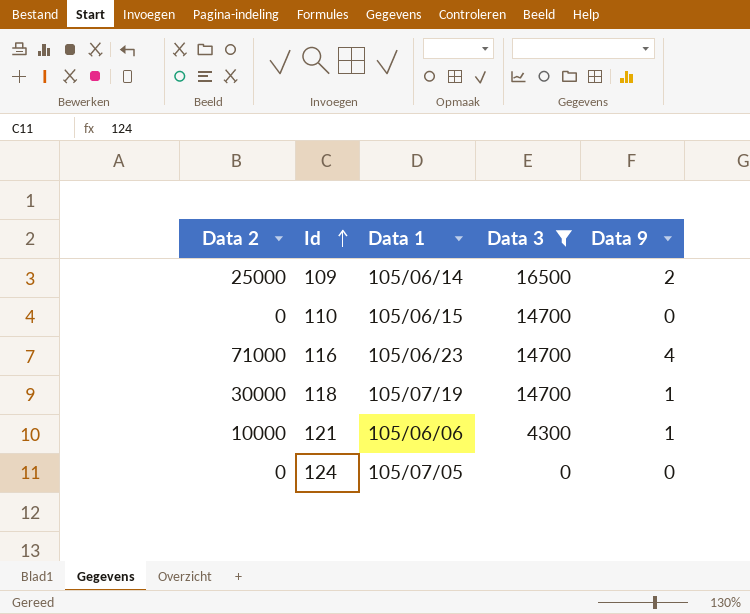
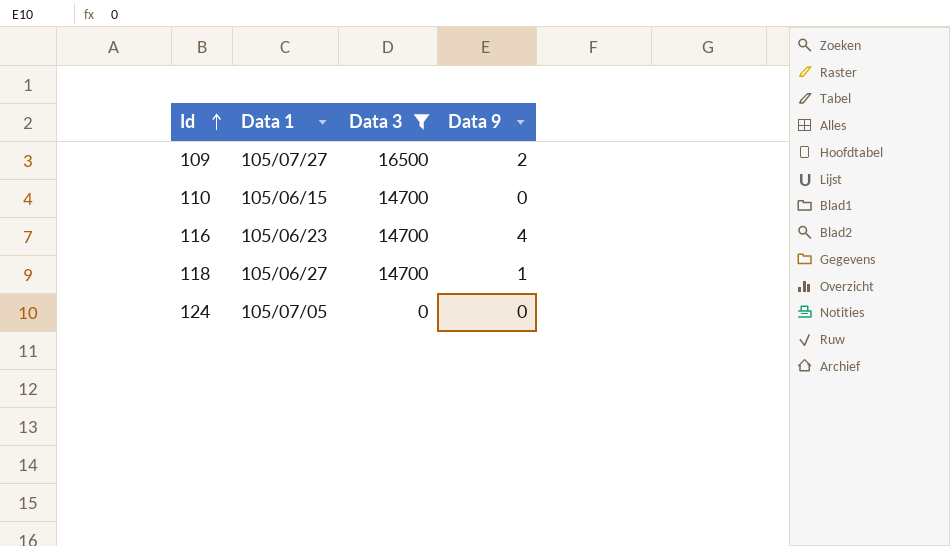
column Data 2 | position: 1 -> none
row 121: 10000 | 105/06/06 | 4300 | 1 -> none
109 | Data 1: 105/06/14 -> 105/07/27
118 | Data 1: 105/07/19 -> 105/06/27

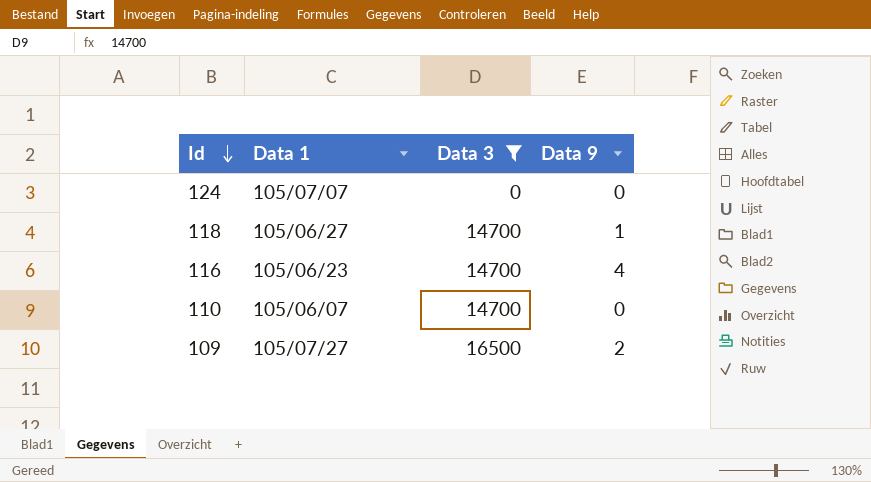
row order: Id ascending -> Id descending
124 | Data 1: 105/07/05 -> 105/07/07
110 | Data 1: 105/06/15 -> 105/06/07

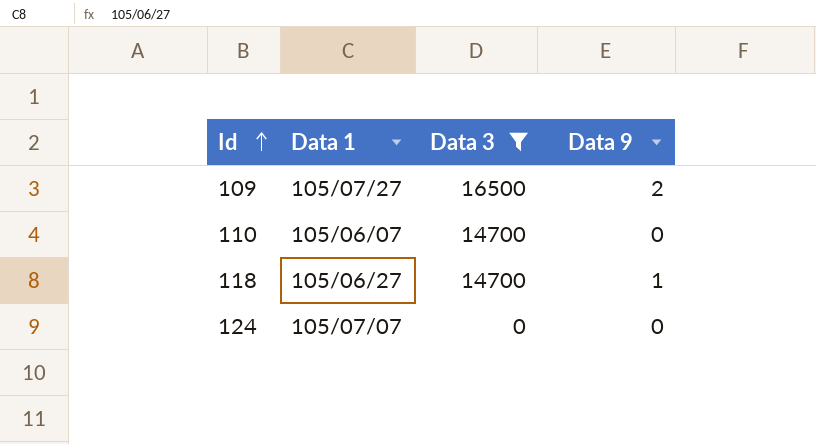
row order: Id descending -> Id ascending
row 116: 105/06/23 | 14700 | 4 -> none

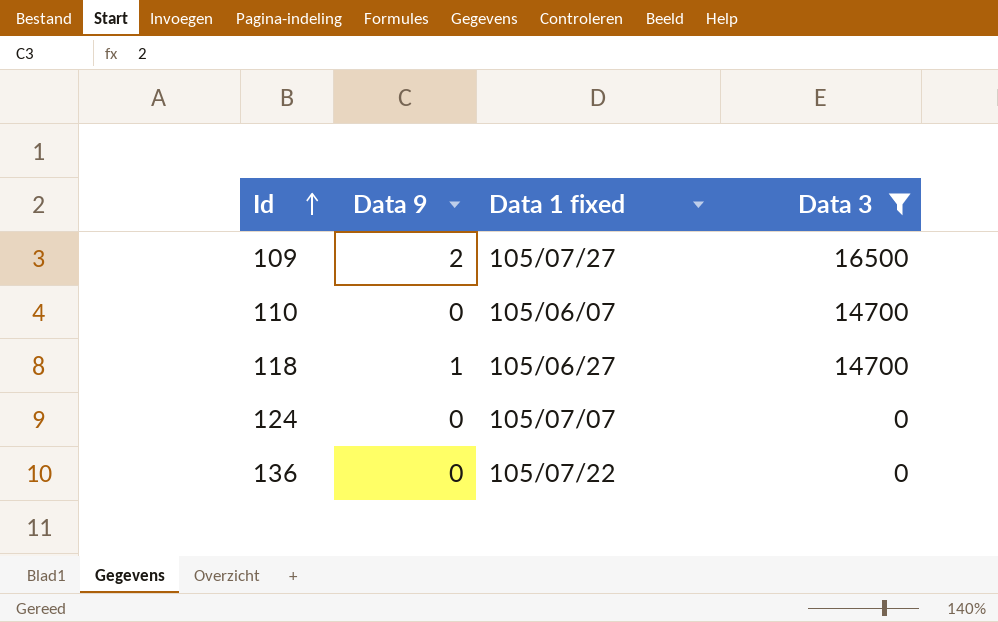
column Data 9 | position: 4 -> 2
column name: Data 1 -> Data 1 fixed
row 136: none -> 0 | 105/07/22 | 0

